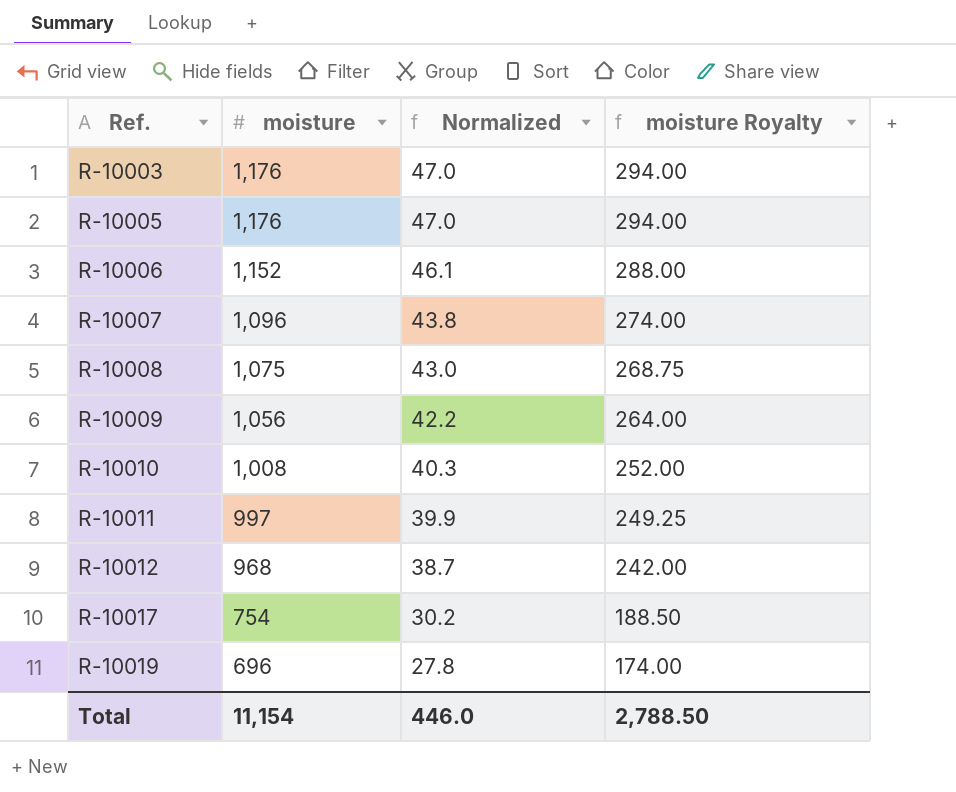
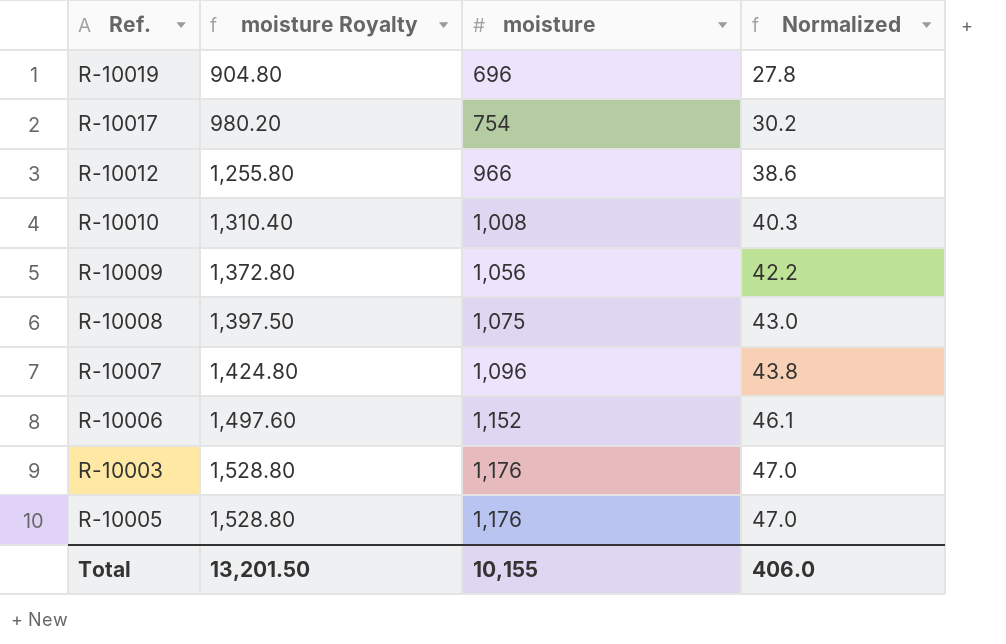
row order: Ref. ascending -> moisture Royalty ascending
column moisture Royalty | formula: [moisture] * 0.25 -> [moisture] * 1.3
column moisture Royalty | position: 4 -> 2
row R-10011: 997 | 39.9 | 249.25 -> none
R-10012 | moisture: 968 -> 966
R-10012 | Normalized: 38.7 -> 38.6
Total | moisture Royalty: 2,788.50 -> 13,201.50
Total | moisture: 11,154 -> 10,155
Total | Normalized: 446.0 -> 406.0

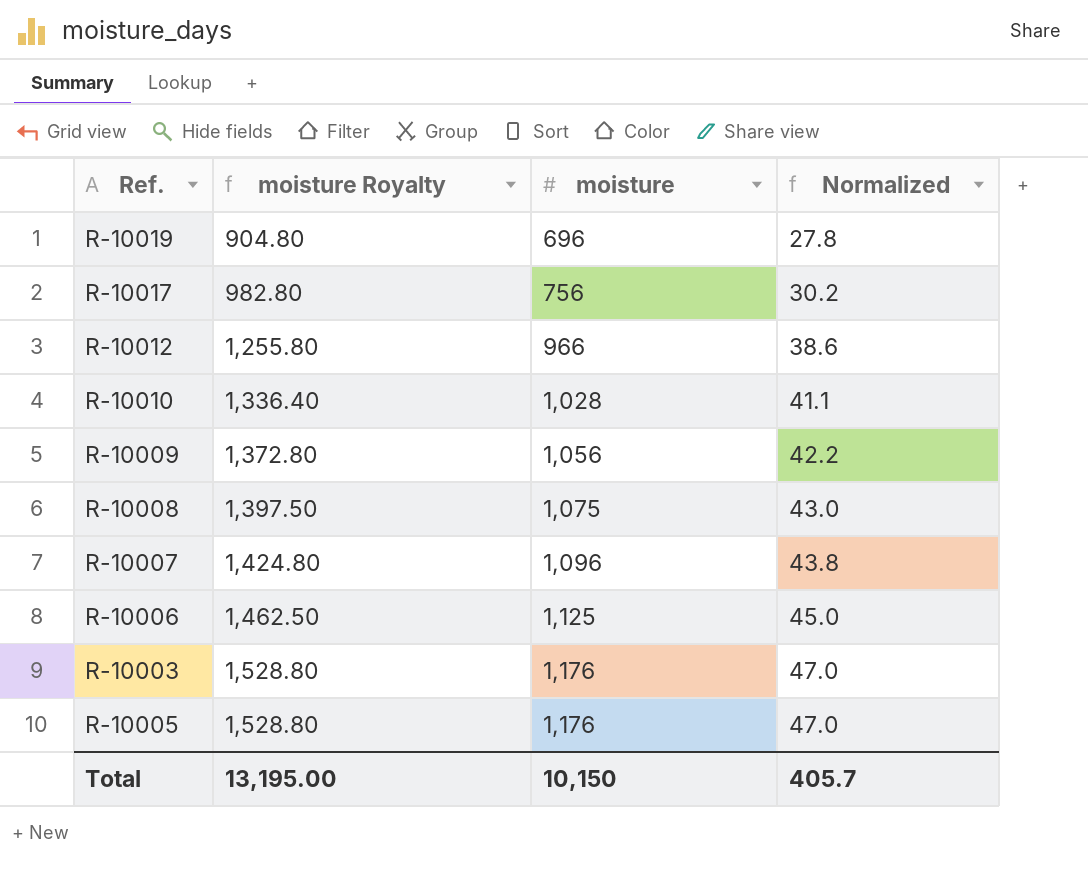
R-10017 | moisture Royalty: 980.20 -> 982.80
R-10017 | moisture: 754 -> 756
R-10010 | moisture Royalty: 1,310.40 -> 1,336.40
R-10010 | moisture: 1,008 -> 1,028
R-10010 | Normalized: 40.3 -> 41.1
R-10006 | moisture Royalty: 1,497.60 -> 1,462.50
R-10006 | moisture: 1,152 -> 1,125
R-10006 | Normalized: 46.1 -> 45.0
Total | moisture Royalty: 13,201.50 -> 13,195.00
Total | moisture: 10,155 -> 10,150
Total | Normalized: 406.0 -> 405.7

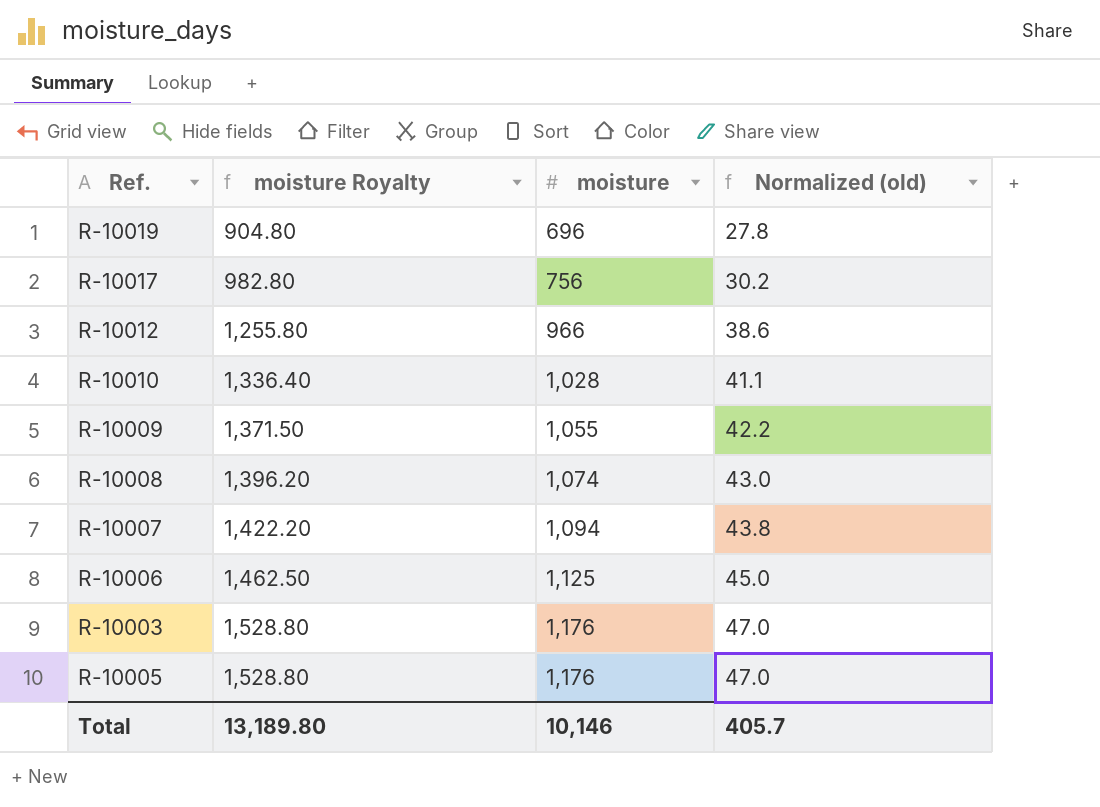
column name: Normalized -> Normalized (old)
R-10009 | moisture Royalty: 1,372.80 -> 1,371.50
R-10009 | moisture: 1,056 -> 1,055
R-10008 | moisture Royalty: 1,397.50 -> 1,396.20
R-10008 | moisture: 1,075 -> 1,074
R-10007 | moisture Royalty: 1,424.80 -> 1,422.20
R-10007 | moisture: 1,096 -> 1,094
Total | moisture Royalty: 13,195.00 -> 13,189.80
Total | moisture: 10,150 -> 10,146

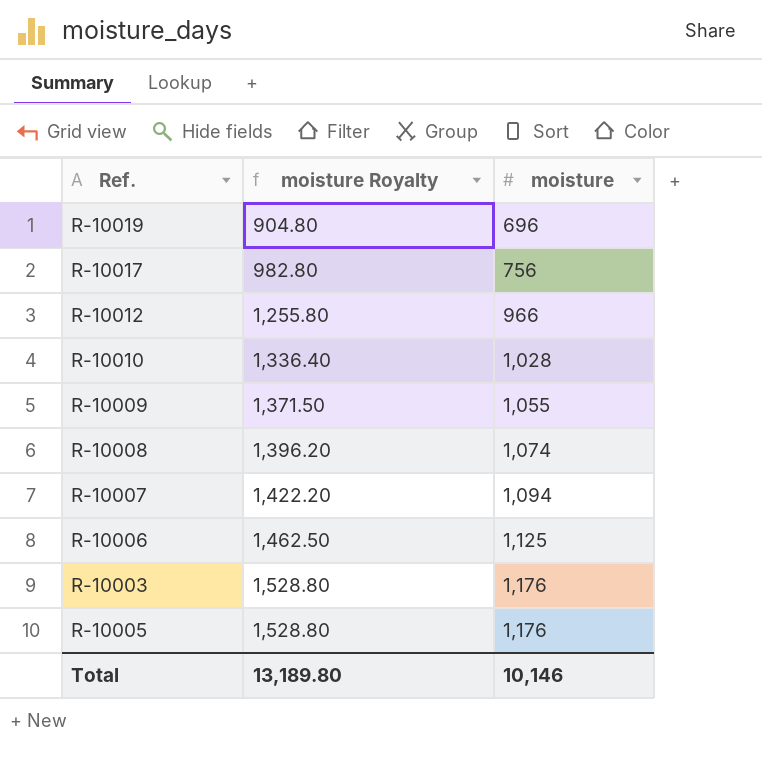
column Normalized (old) | formula: [moisture] * 0.04 -> none

